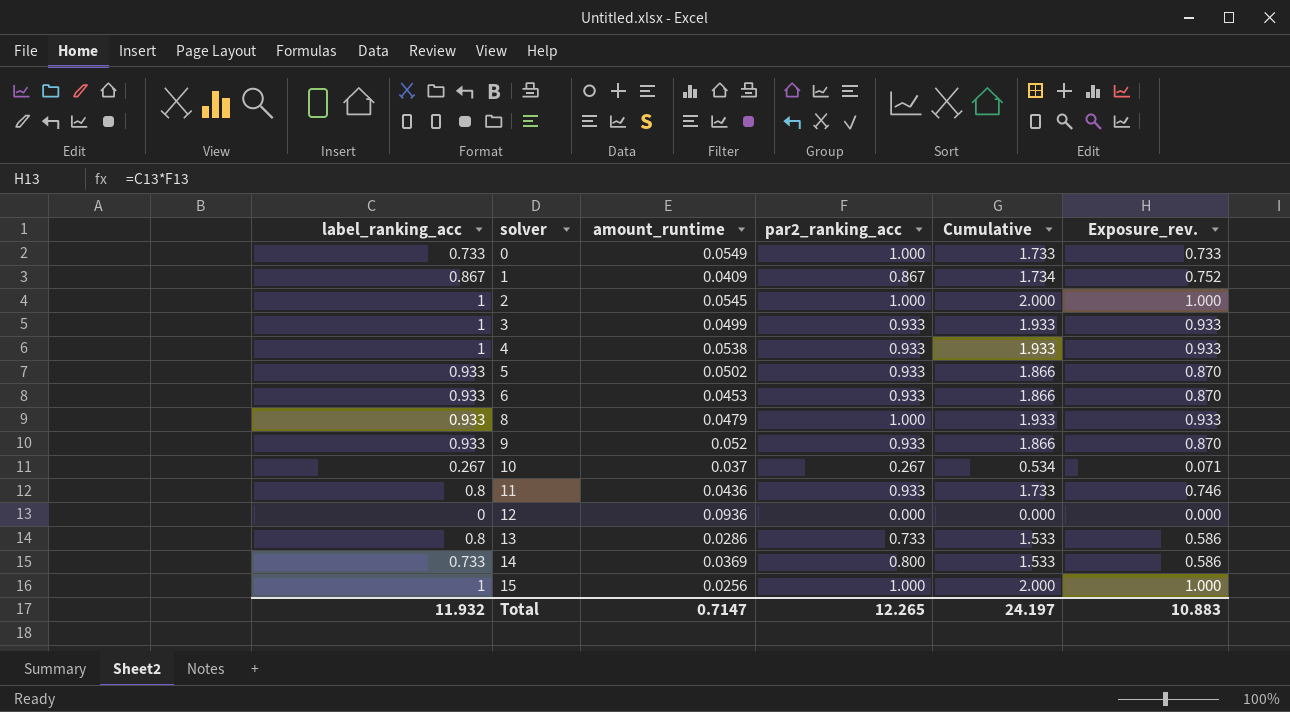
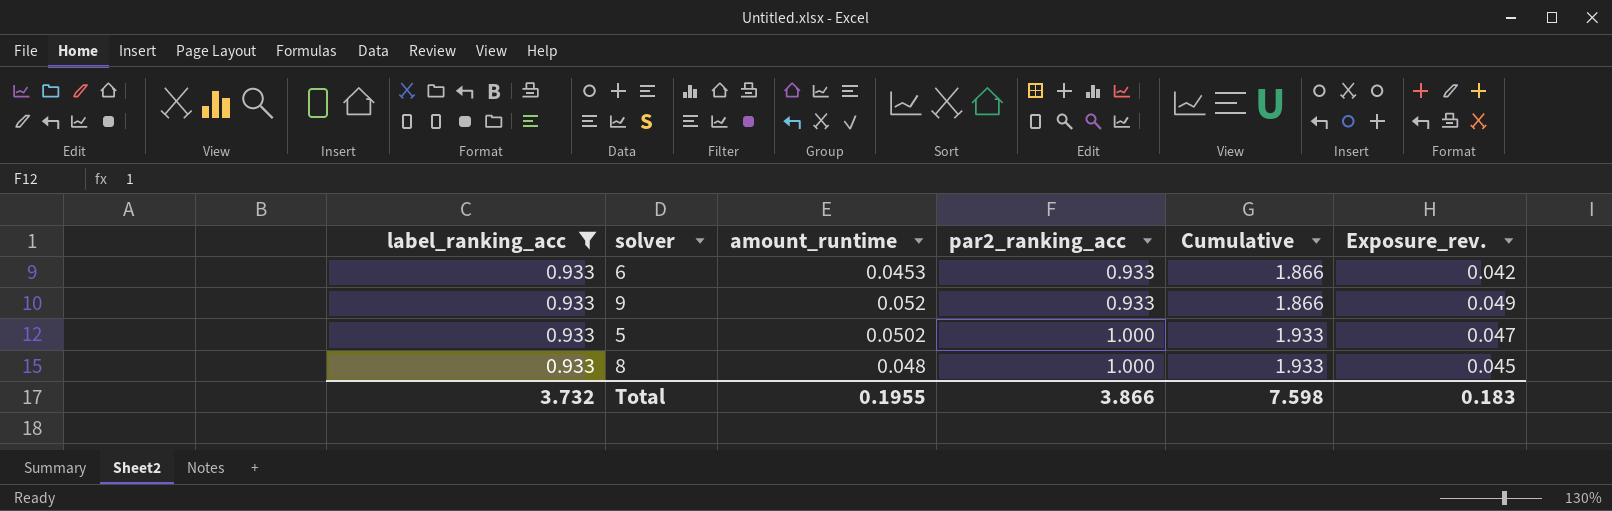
filter: none -> label_ranking_acc = 0.933
row order: solver ascending -> par2_ranking_acc ascending
column Exposure_rev. | formula: [label_ranking_acc] * [par2_ranking_acc] -> [label_ranking_acc] * [amount_runtime]
5 | par2_ranking_acc: 0.933 -> 1.000
5 | Cumulative: 1.866 -> 1.933
8 | amount_runtime: 0.0479 -> 0.048
Total | label_ranking_acc: 11.932 -> 3.732
Total | amount_runtime: 0.7147 -> 0.1955
Total | par2_ranking_acc: 12.265 -> 3.866
Total | Cumulative: 24.197 -> 7.598
Total | Exposure_rev.: 10.883 -> 0.183

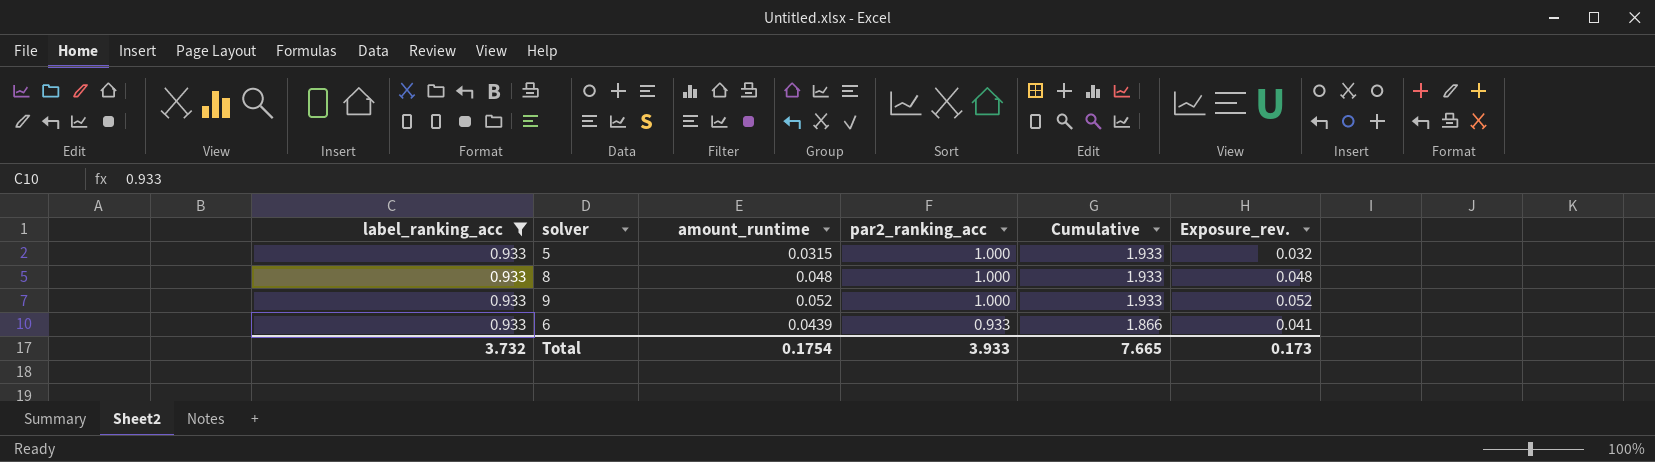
row order: par2_ranking_acc ascending -> par2_ranking_acc descending
column Exposure_rev. | formula: [label_ranking_acc] * [amount_runtime] -> [amount_runtime] * [par2_ranking_acc]
5 | amount_runtime: 0.0502 -> 0.0315
9 | par2_ranking_acc: 0.933 -> 1.000
9 | Cumulative: 1.866 -> 1.933
6 | amount_runtime: 0.0453 -> 0.0439
Total | amount_runtime: 0.1955 -> 0.1754
Total | par2_ranking_acc: 3.866 -> 3.933
Total | Cumulative: 7.598 -> 7.665
Total | Exposure_rev.: 0.183 -> 0.173

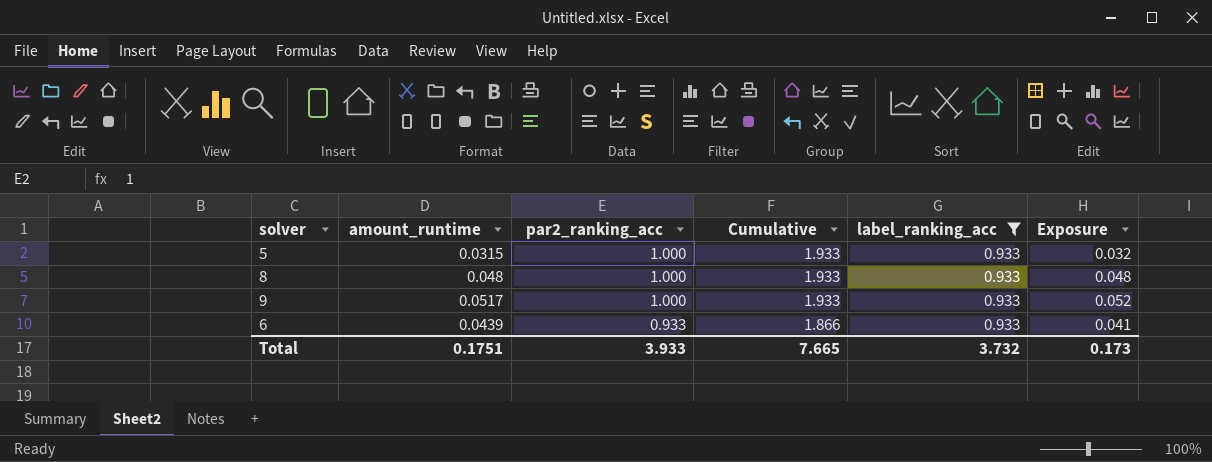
column label_ranking_acc | position: 1 -> 5
column name: Exposure_rev. -> Exposure
9 | amount_runtime: 0.052 -> 0.0517
Total | amount_runtime: 0.1754 -> 0.1751

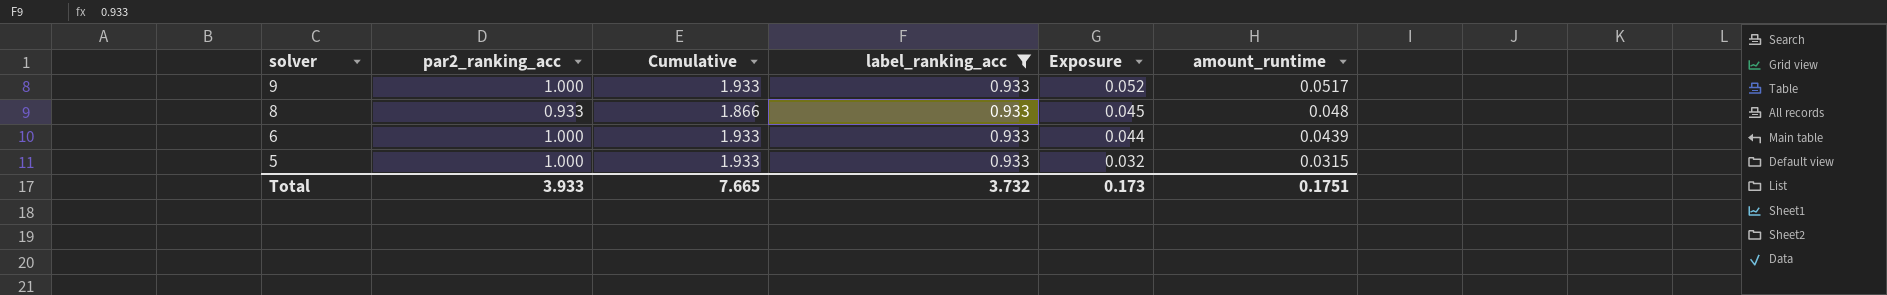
row order: par2_ranking_acc descending -> solver descending
column amount_runtime | position: 2 -> 6
8 | par2_ranking_acc: 1.000 -> 0.933
8 | Cumulative: 1.933 -> 1.866
8 | Exposure: 0.048 -> 0.045
6 | par2_ranking_acc: 0.933 -> 1.000
6 | Cumulative: 1.866 -> 1.933
6 | Exposure: 0.041 -> 0.044

